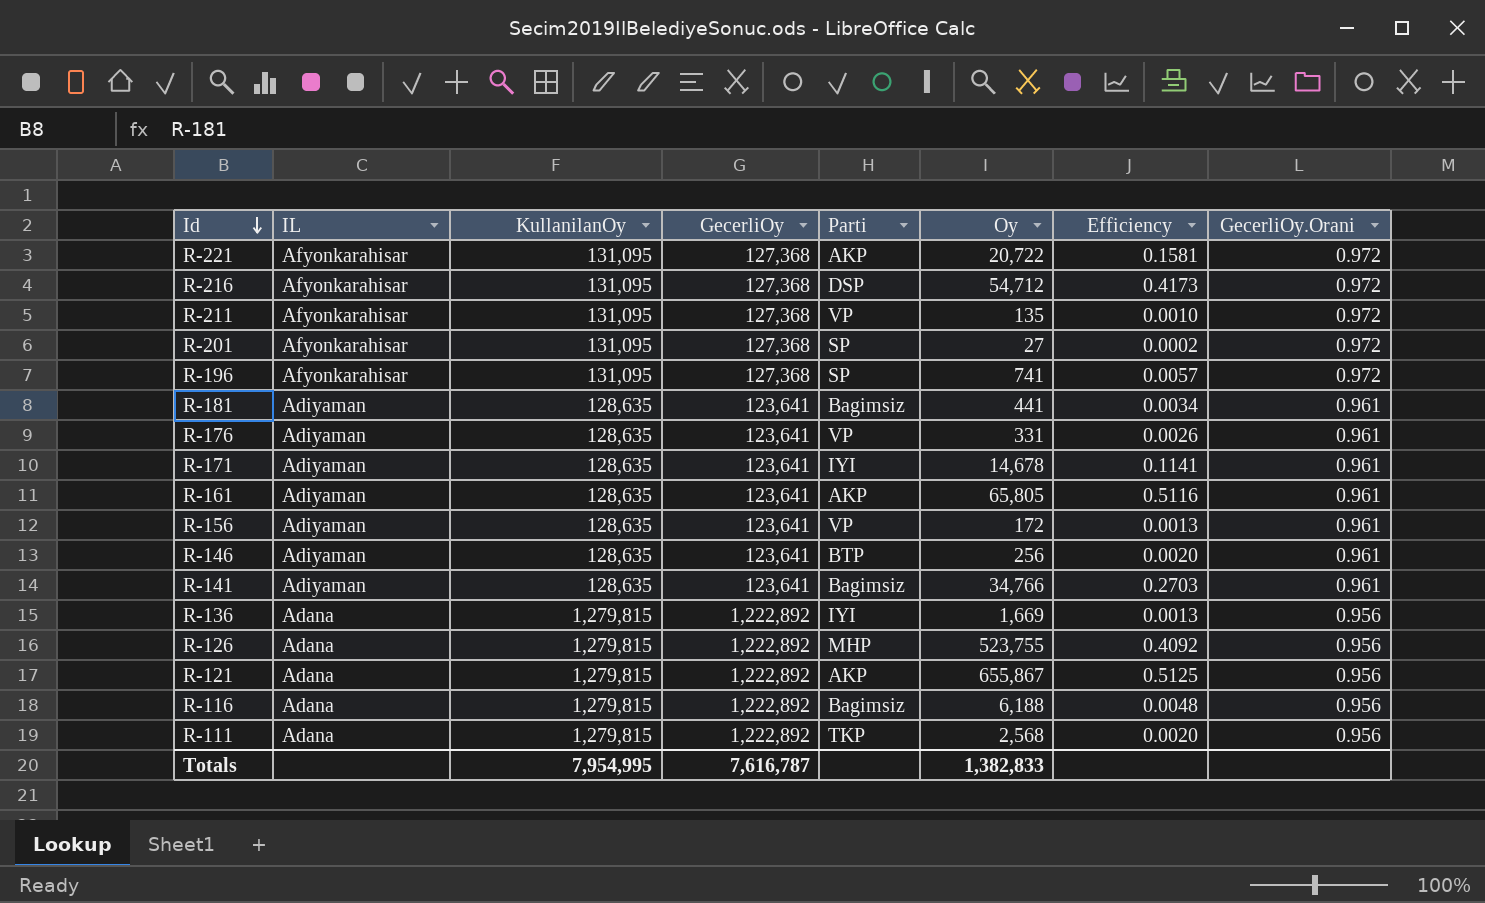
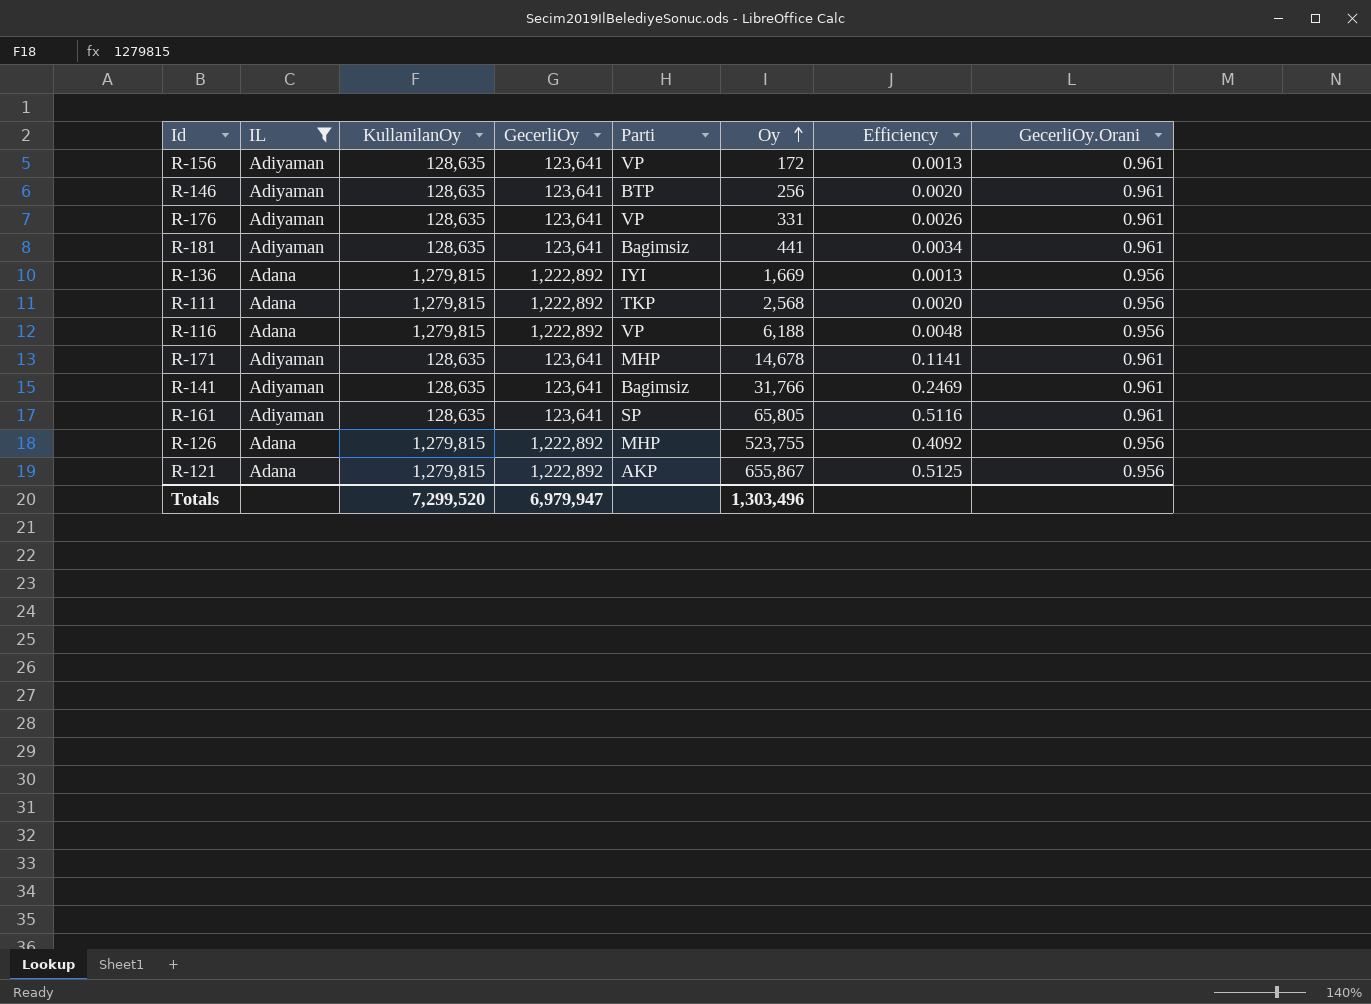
filter: none -> IL != Afyonkarahisar
row order: Id descending -> Oy ascending
R-116 | Parti: Bagimsiz -> VP
R-171 | Parti: IYI -> MHP
R-141 | Oy: 34,766 -> 31,766
R-141 | Efficiency: 0.2703 -> 0.2469
R-161 | Parti: AKP -> SP
Totals | KullanilanOy: 7,954,995 -> 7,299,520
Totals | GecerliOy: 7,616,787 -> 6,979,947
Totals | Oy: 1,382,833 -> 1,303,496

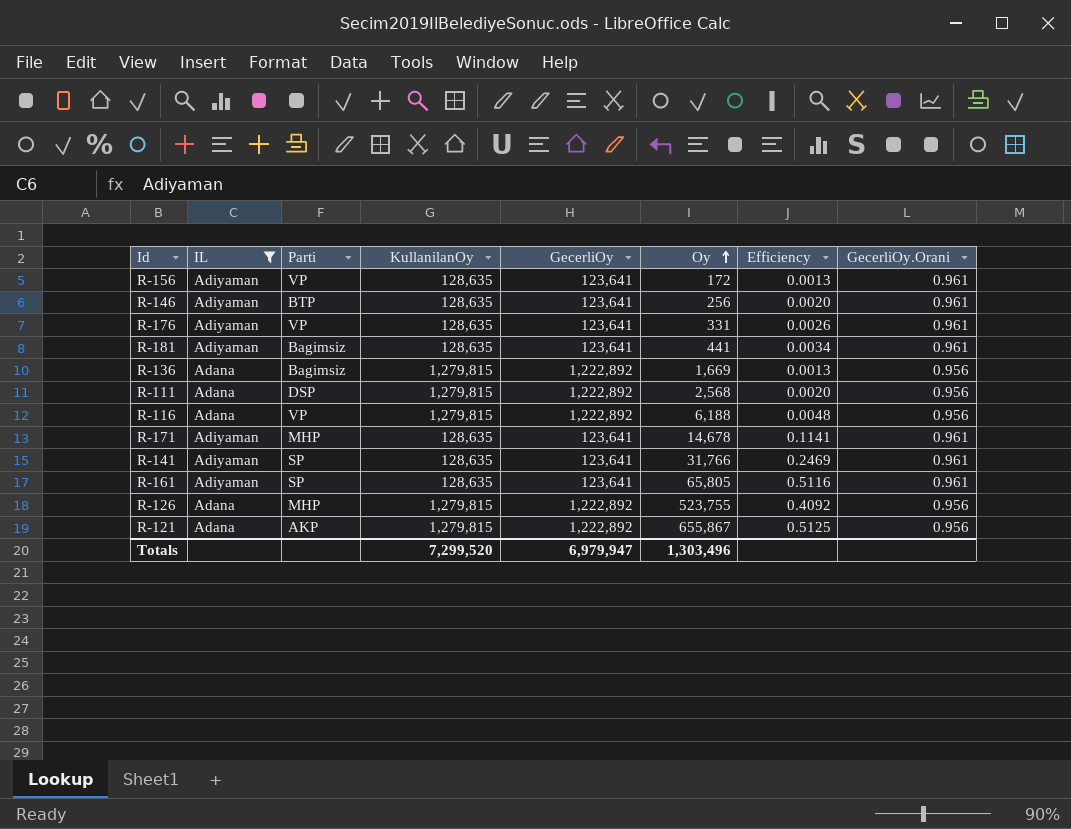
column Parti | position: 5 -> 3
R-136 | Parti: IYI -> Bagimsiz
R-111 | Parti: TKP -> DSP
R-141 | Parti: Bagimsiz -> SP

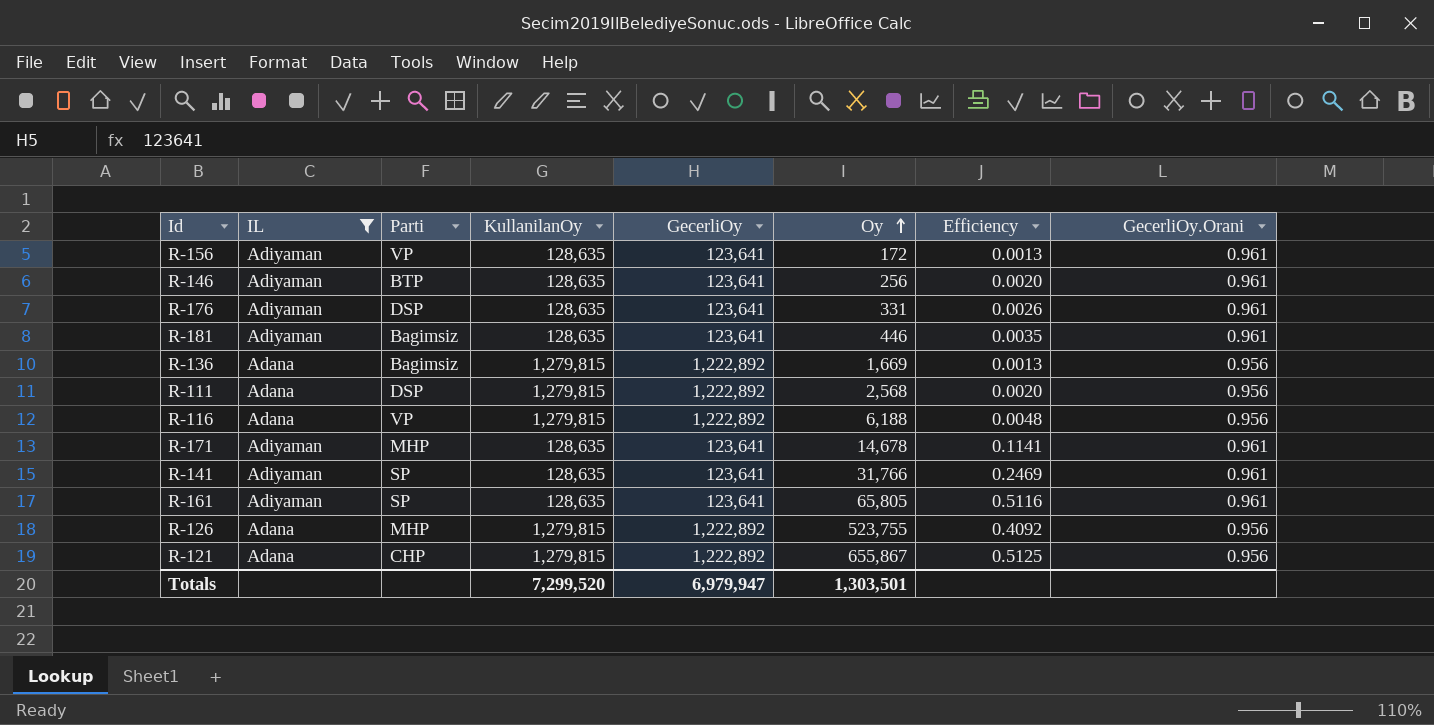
R-176 | Parti: VP -> DSP
R-181 | Oy: 441 -> 446
R-181 | Efficiency: 0.0034 -> 0.0035
R-121 | Parti: AKP -> CHP
Totals | Oy: 1,303,496 -> 1,303,501

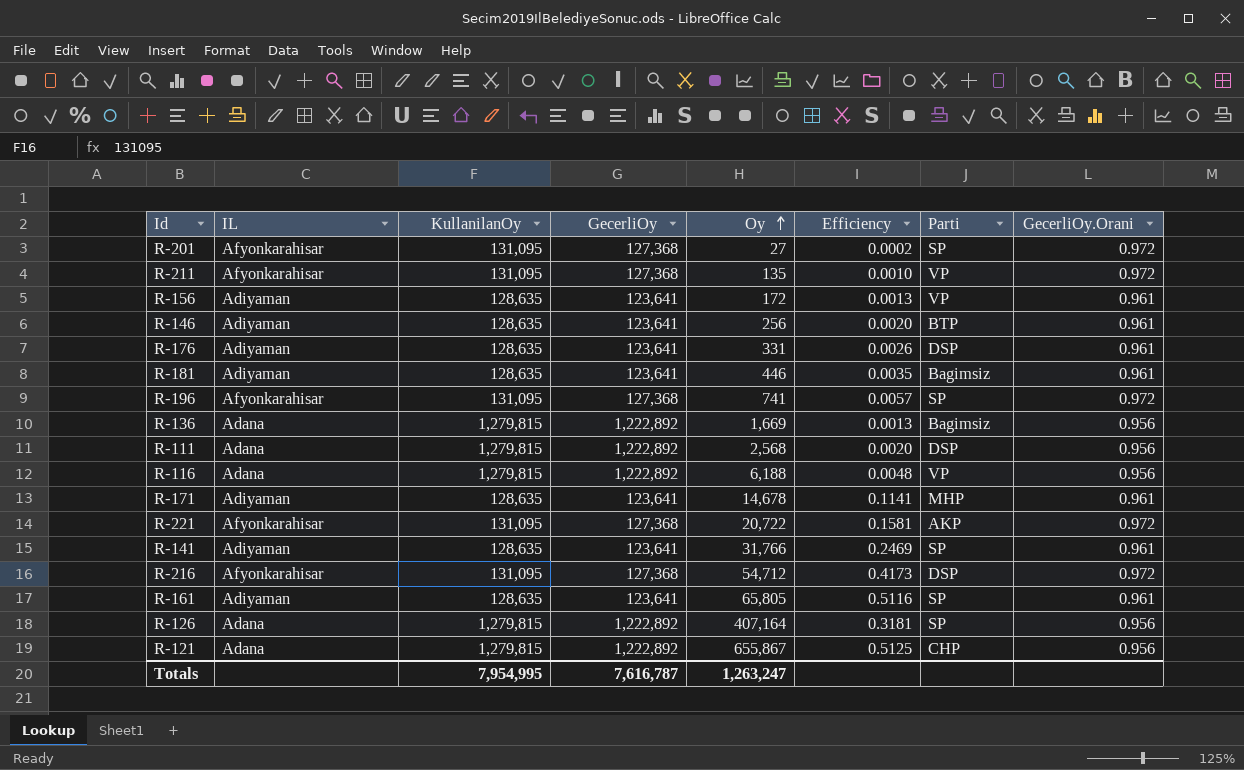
filter: IL != Afyonkarahisar -> none
column Parti | position: 3 -> 7
R-126 | Oy: 523,755 -> 407,164
R-126 | Efficiency: 0.4092 -> 0.3181
R-126 | Parti: MHP -> SP
Totals | KullanilanOy: 7,299,520 -> 7,954,995
Totals | GecerliOy: 6,979,947 -> 7,616,787
Totals | Oy: 1,303,501 -> 1,263,247

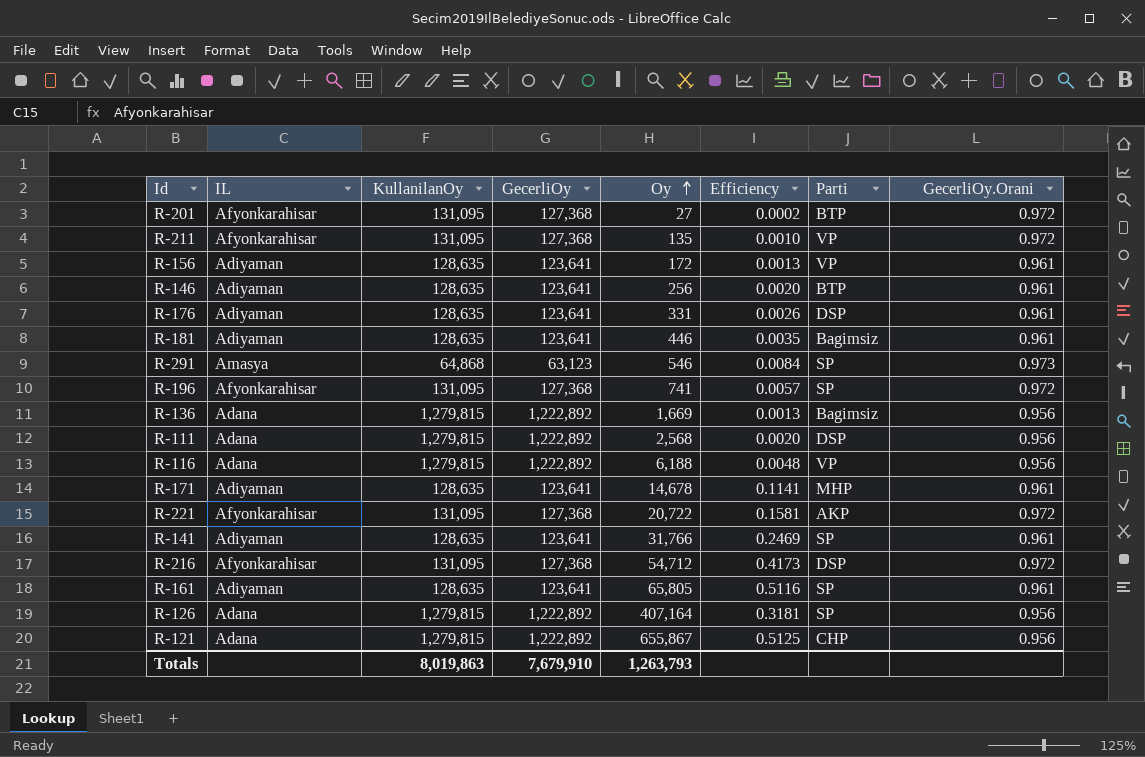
R-201 | Parti: SP -> BTP
row R-291: none -> Amasya | 64,868 | 63,123 | 546 | 0.0084 | SP | 0.973
Totals | KullanilanOy: 7,954,995 -> 8,019,863
Totals | GecerliOy: 7,616,787 -> 7,679,910
Totals | Oy: 1,263,247 -> 1,263,793

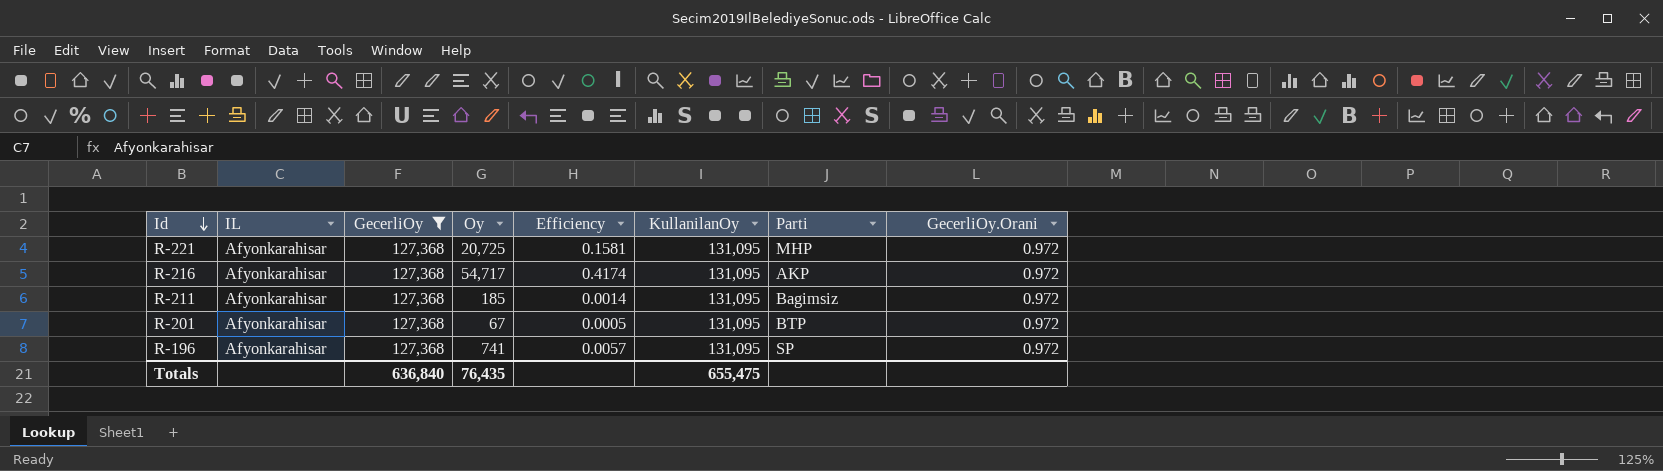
filter: none -> GecerliOy = 127,368
row order: Oy ascending -> Id descending
column KullanilanOy | position: 3 -> 6
R-221 | Oy: 20,722 -> 20,725
R-221 | Parti: AKP -> MHP
R-216 | Oy: 54,712 -> 54,717
R-216 | Efficiency: 0.4173 -> 0.4174
R-216 | Parti: DSP -> AKP
R-211 | Oy: 135 -> 185
R-211 | Efficiency: 0.0010 -> 0.0014
R-211 | Parti: VP -> Bagimsiz
R-201 | Oy: 27 -> 67
R-201 | Efficiency: 0.0002 -> 0.0005
Totals | GecerliOy: 7,679,910 -> 636,840
Totals | Oy: 1,263,793 -> 76,435
Totals | KullanilanOy: 8,019,863 -> 655,475

